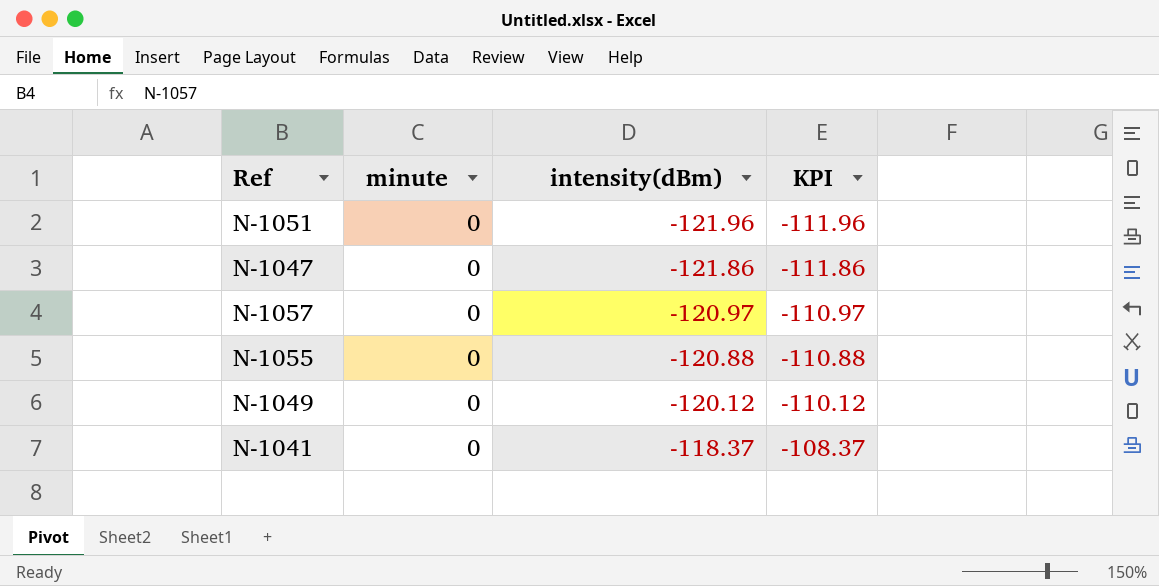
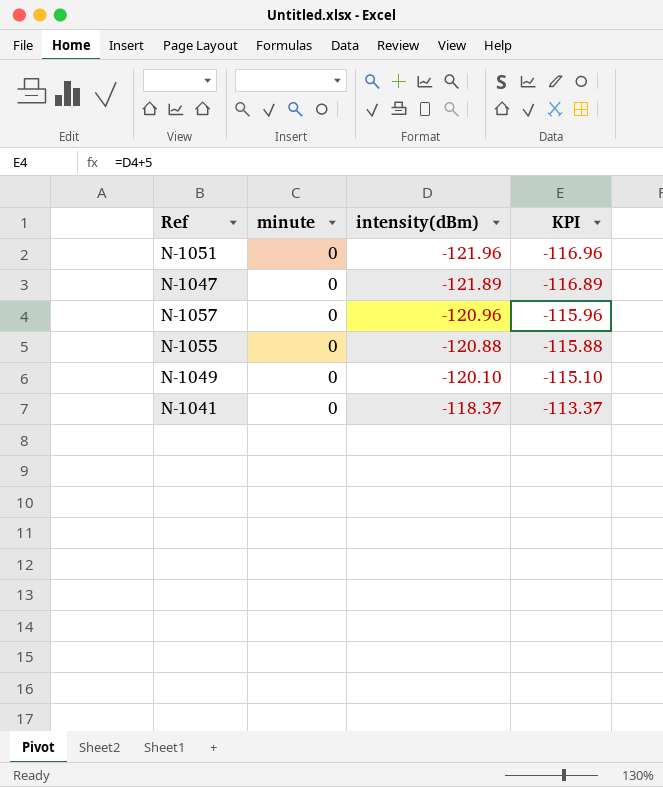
column KPI | formula: [intensity(dBm)] + 10 -> [intensity(dBm)] + 5
N-1047 | intensity(dBm): -121.86 -> -121.89
N-1057 | intensity(dBm): -120.97 -> -120.96
N-1049 | intensity(dBm): -120.12 -> -120.10

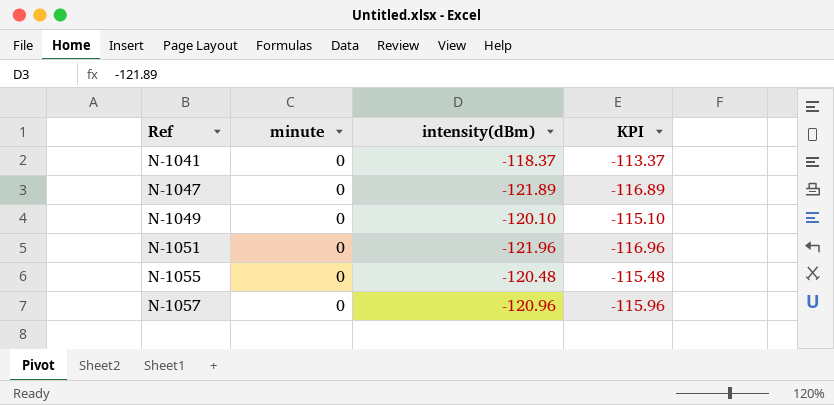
row order: intensity(dBm) ascending -> Ref ascending
N-1055 | intensity(dBm): -120.88 -> -120.48
N-1055 | KPI: -115.88 -> -115.48

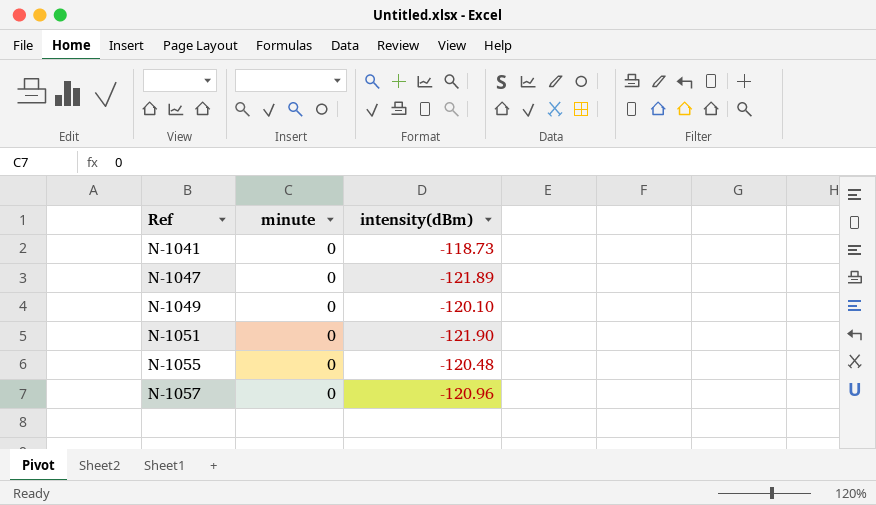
column KPI | formula: [intensity(dBm)] + 5 -> none
N-1041 | intensity(dBm): -118.37 -> -118.73
N-1051 | intensity(dBm): -121.96 -> -121.90

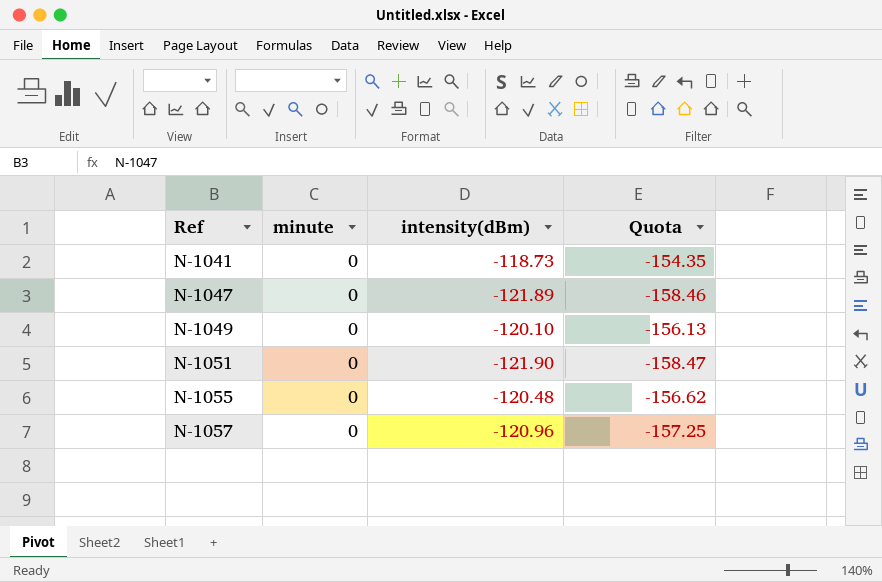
column Quota | formula: none -> [intensity(dBm)] * 1.3

